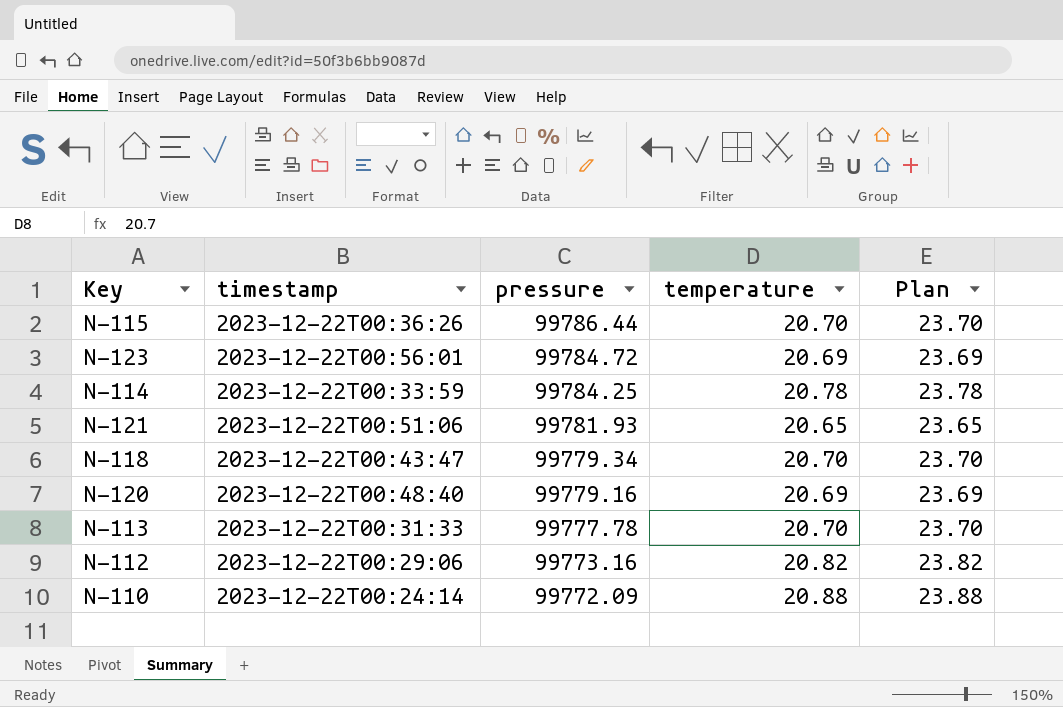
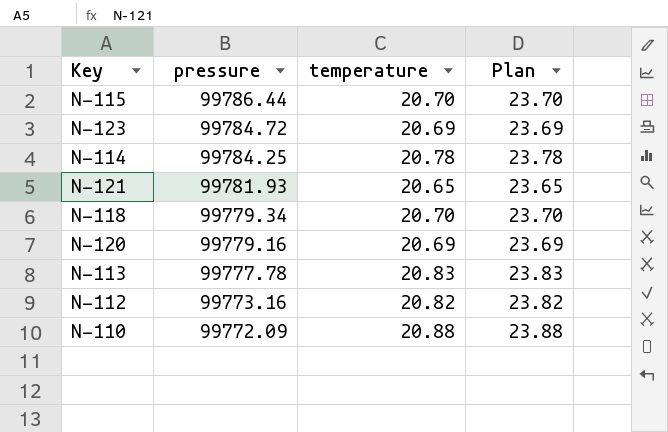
column timestamp | position: 2 -> none
N-113 | temperature: 20.70 -> 20.83
N-113 | Plan: 23.70 -> 23.83

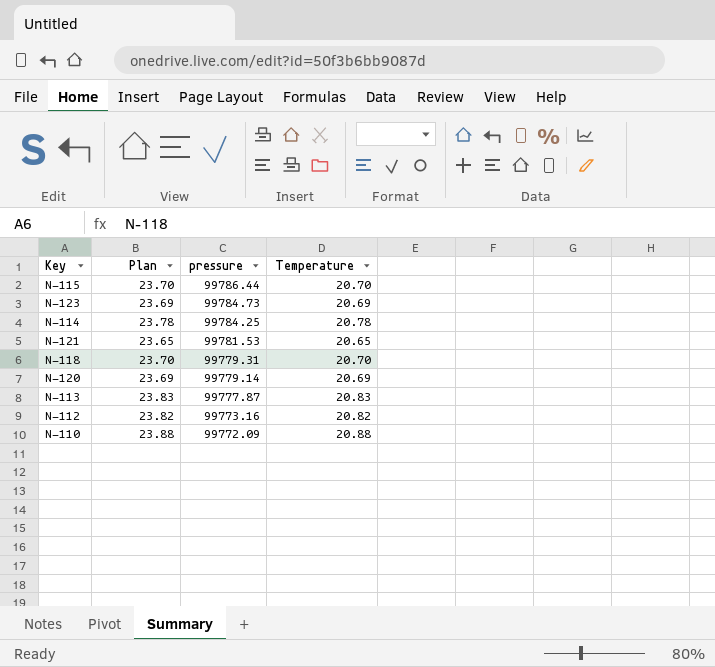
column Plan | position: 4 -> 2
column name: temperature -> Temperature
N-123 | pressure: 99784.72 -> 99784.73
N-121 | pressure: 99781.93 -> 99781.53
N-118 | pressure: 99779.34 -> 99779.31
N-120 | pressure: 99779.16 -> 99779.14
N-113 | pressure: 99777.78 -> 99777.87

